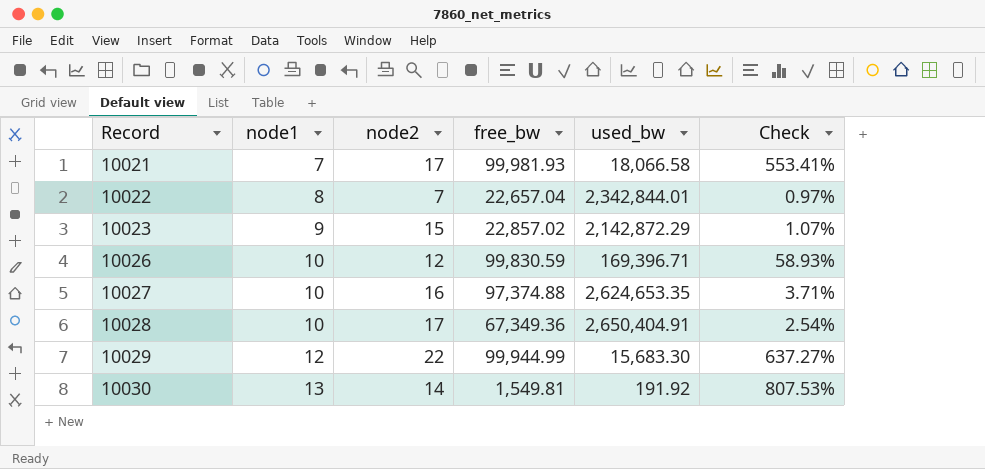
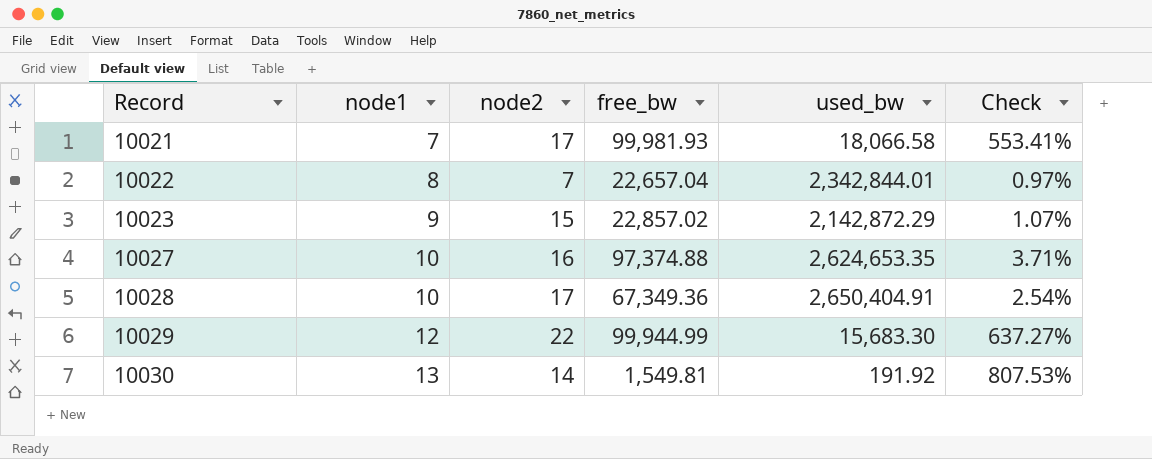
row 10026: 10 | 12 | 99,830.59 | 169,396.71 | 58.93% -> none

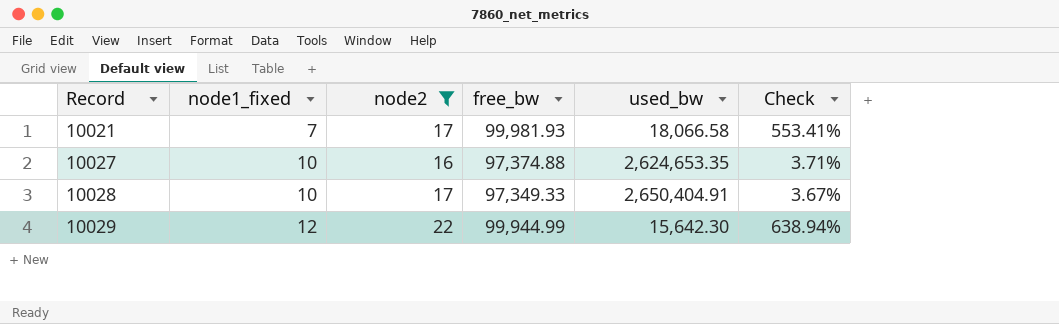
filter: none -> node2 >= 16
column name: node1 -> node1_fixed
10028 | free_bw: 67,349.36 -> 97,349.33
10028 | Check: 2.54% -> 3.67%
10029 | used_bw: 15,683.30 -> 15,642.30
10029 | Check: 637.27% -> 638.94%

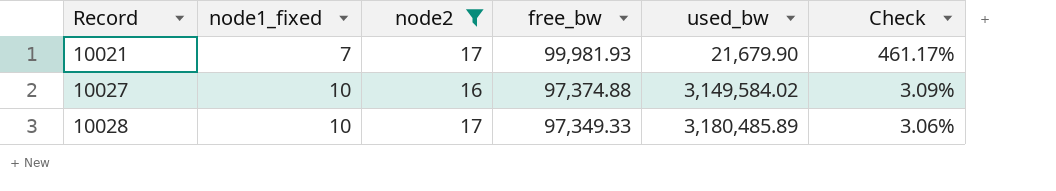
row 10029: 12 | 22 | 99,944.99 | 15,642.30 | 638.94% -> none
10021 | used_bw: 18,066.58 -> 21,679.90
10021 | Check: 553.41% -> 461.17%
10027 | used_bw: 2,624,653.35 -> 3,149,584.02
10027 | Check: 3.71% -> 3.09%
10028 | used_bw: 2,650,404.91 -> 3,180,485.89
10028 | Check: 3.67% -> 3.06%

